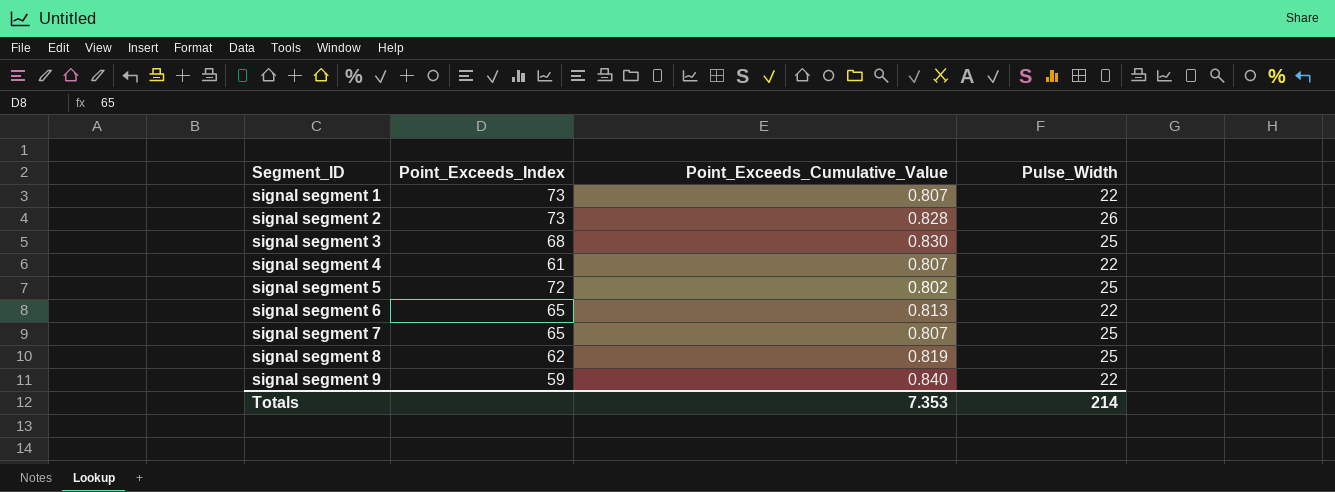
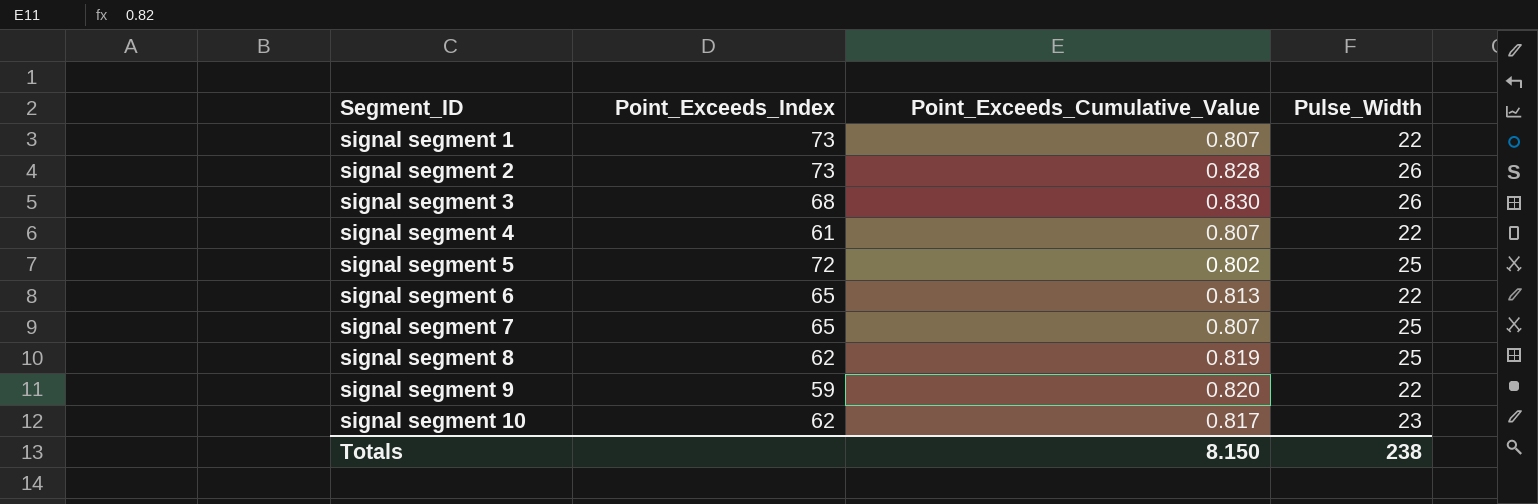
signal segment 3 | Pulse_Width: 25 -> 26
signal segment 9 | Point_Exceeds_Cumulative_Value: 0.840 -> 0.820
row signal segment 10: none -> 62 | 0.817 | 23
Totals | Point_Exceeds_Cumulative_Value: 7.353 -> 8.150
Totals | Pulse_Width: 214 -> 238

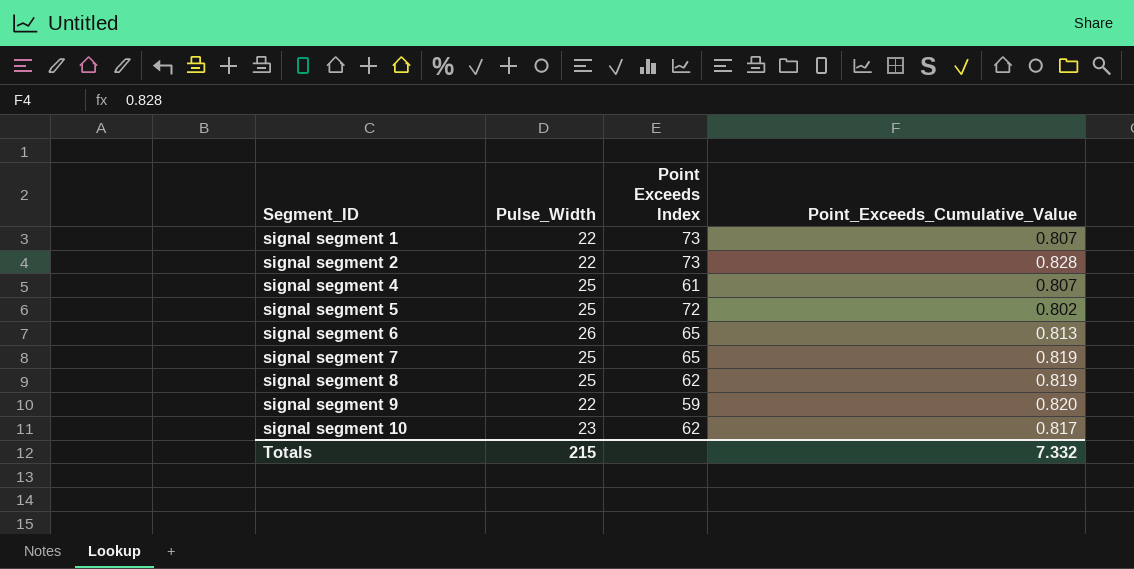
column Pulse_Width | position: 4 -> 2
column name: Point_Exceeds_Index -> Point Exceeds Index
row signal segment 3: 68 | 0.830 | 26 -> none
signal segment 2 | Pulse_Width: 26 -> 22
signal segment 4 | Pulse_Width: 22 -> 25
signal segment 6 | Pulse_Width: 22 -> 26
signal segment 7 | Point_Exceeds_Cumulative_Value: 0.807 -> 0.819
Totals | Pulse_Width: 238 -> 215
Totals | Point_Exceeds_Cumulative_Value: 8.150 -> 7.332

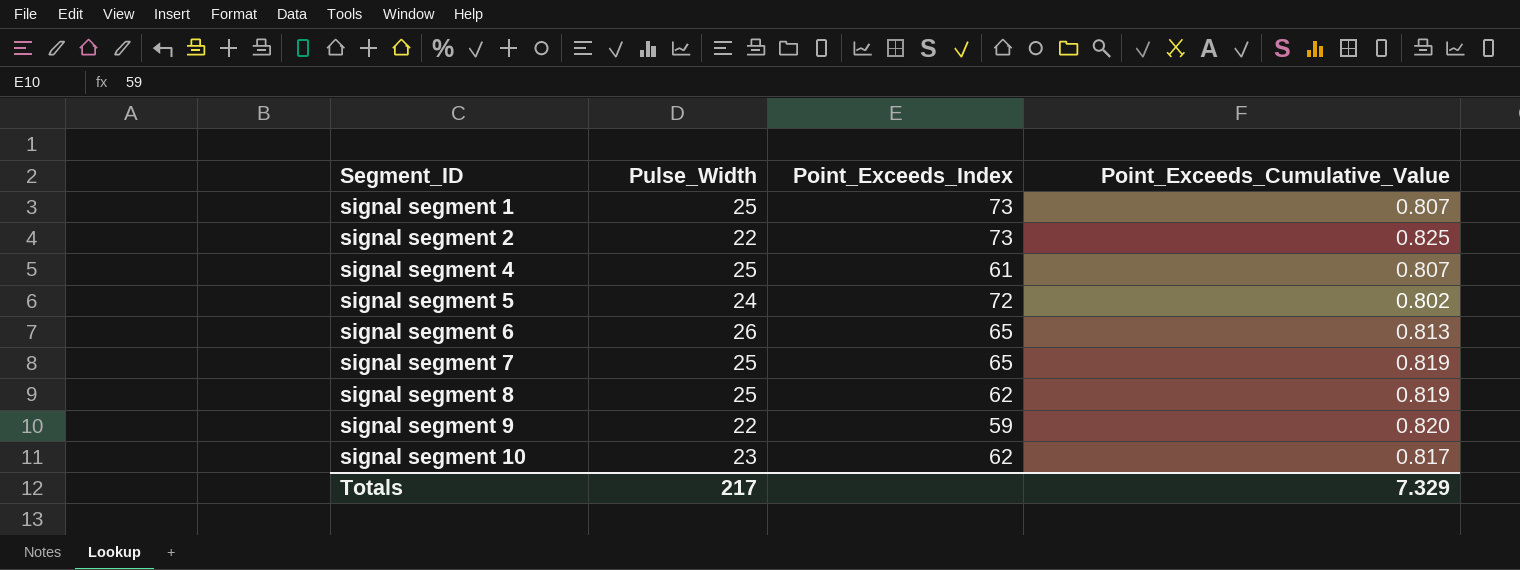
column name: Point Exceeds Index -> Point_Exceeds_Index
signal segment 1 | Pulse_Width: 22 -> 25
signal segment 2 | Point_Exceeds_Cumulative_Value: 0.828 -> 0.825
signal segment 5 | Pulse_Width: 25 -> 24
Totals | Pulse_Width: 215 -> 217
Totals | Point_Exceeds_Cumulative_Value: 7.332 -> 7.329

